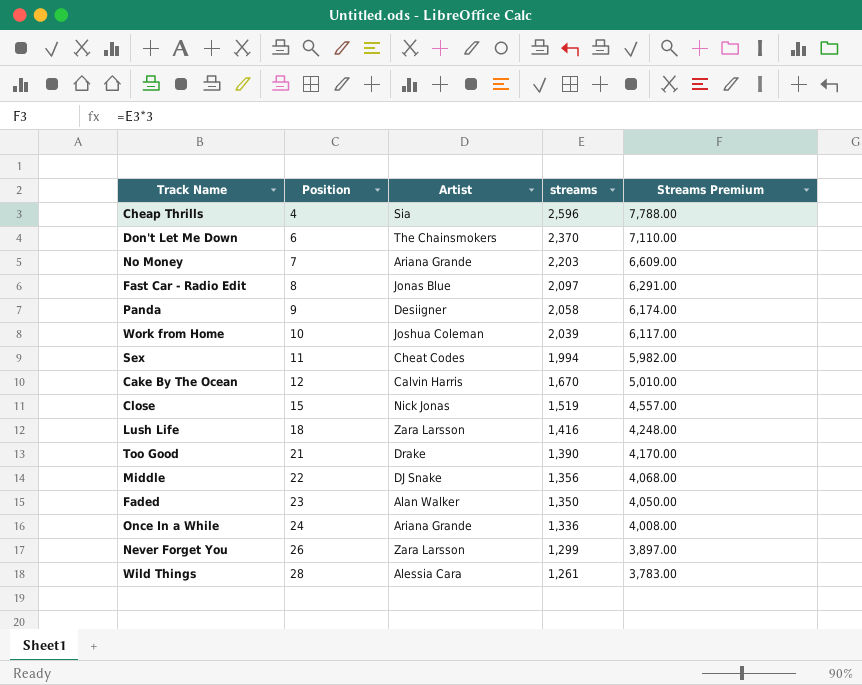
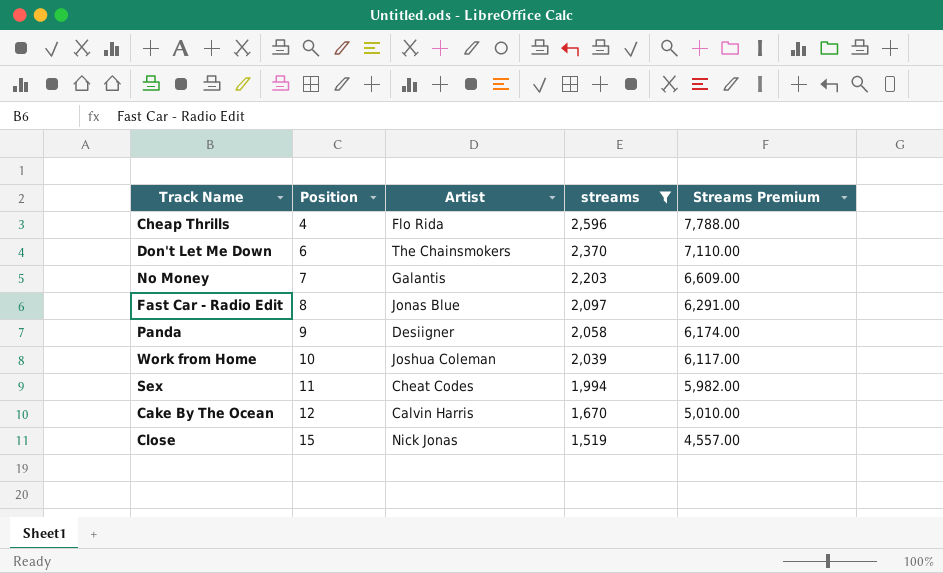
filter: none -> streams >= 1,519
Cheap Thrills | Artist: Sia -> Flo Rida
No Money | Artist: Ariana Grande -> Galantis

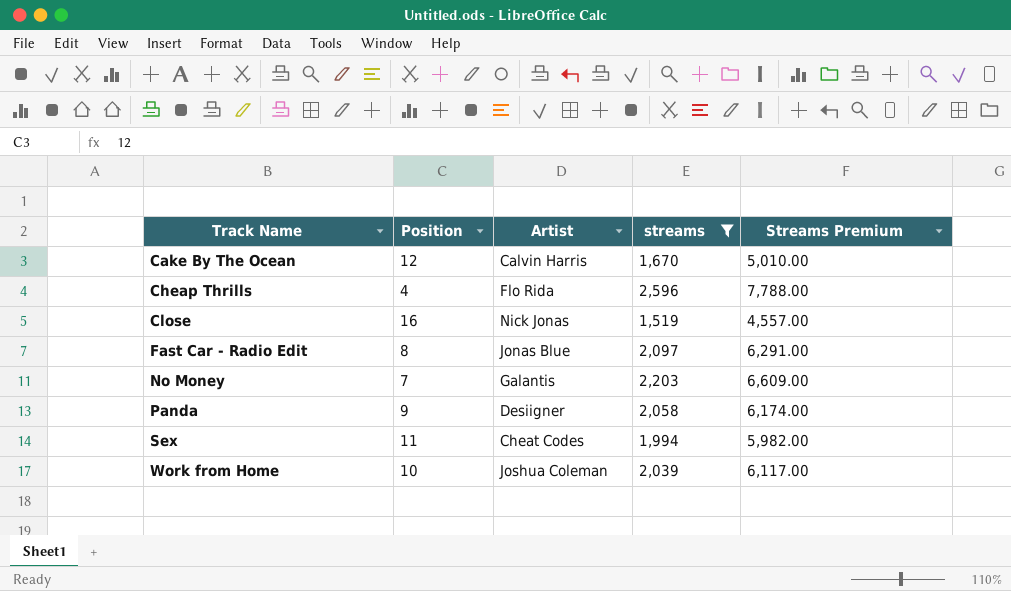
row order: Position ascending -> Track Name ascending
row Don't Let Me Down: 6 | The Chainsmokers | 2,370 | 7,110.00 -> none
Close | Position: 15 -> 16

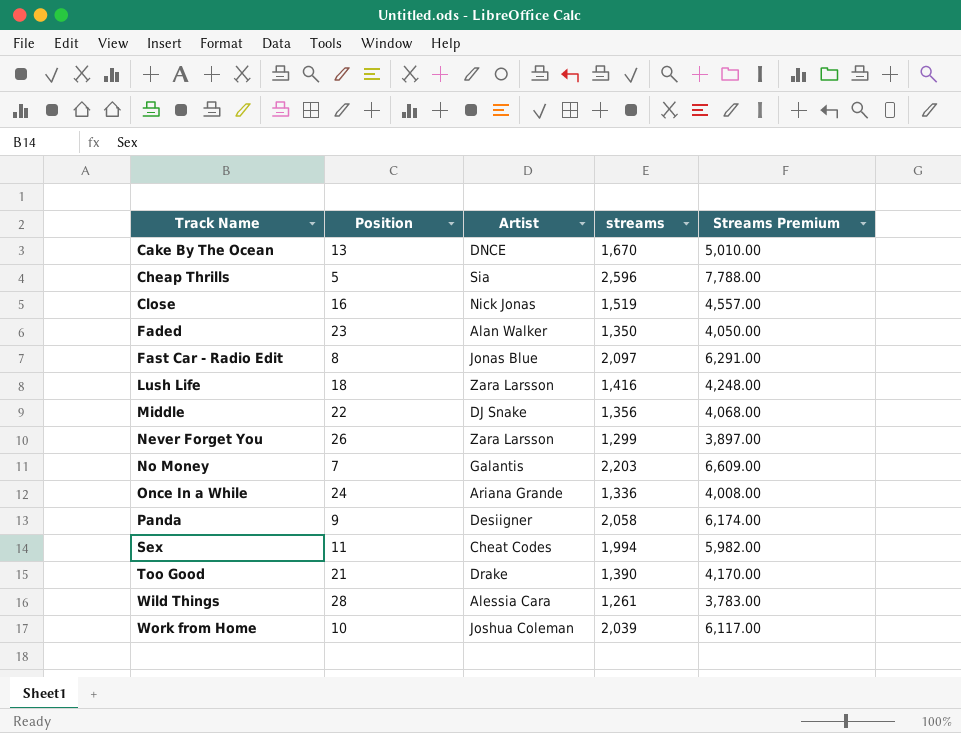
filter: streams >= 1,519 -> none
Cake By The Ocean | Position: 12 -> 13
Cake By The Ocean | Artist: Calvin Harris -> DNCE
Cheap Thrills | Position: 4 -> 5
Cheap Thrills | Artist: Flo Rida -> Sia

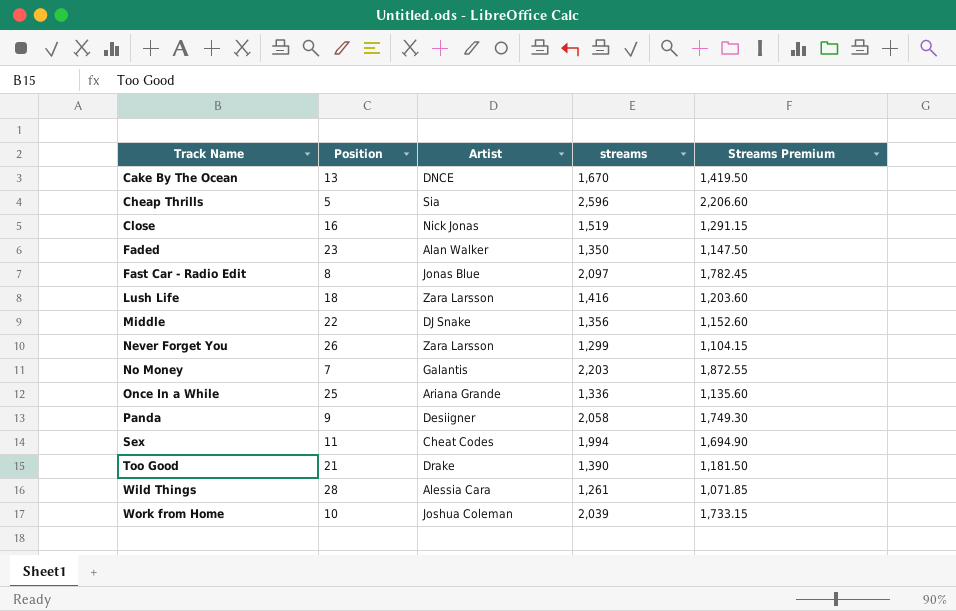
column Streams Premium | formula: [streams] * 3 -> [streams] * 0.85
Once In a While | Position: 24 -> 25

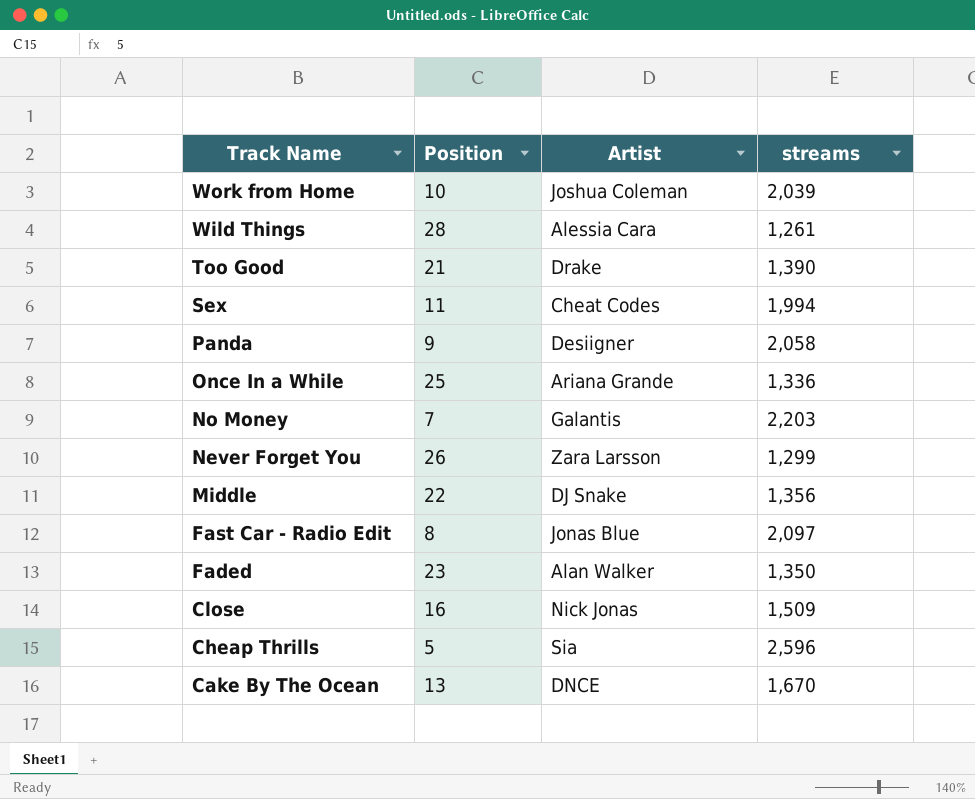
row order: Track Name ascending -> Track Name descending
column Streams Premium | formula: [streams] * 0.85 -> none
row Lush Life: 18 | Zara Larsson | 1,416 | 1,203.60 -> none
Close | streams: 1,519 -> 1,509

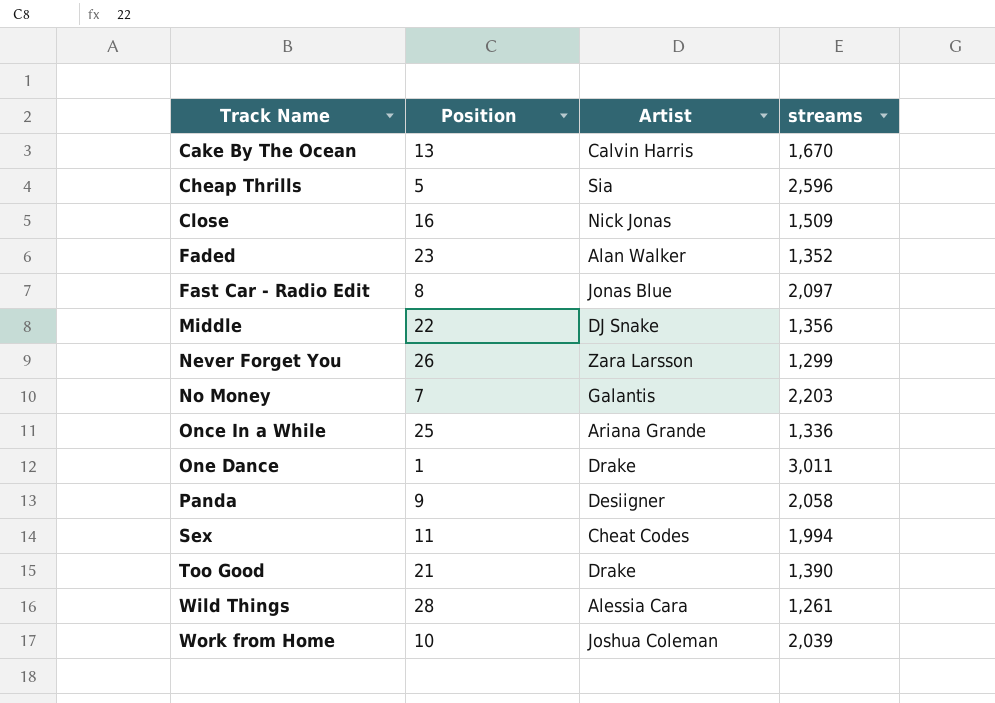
row order: Track Name descending -> Track Name ascending
Cake By The Ocean | Artist: DNCE -> Calvin Harris
Faded | streams: 1,350 -> 1,352
row One Dance: none -> 1 | Drake | 3,011

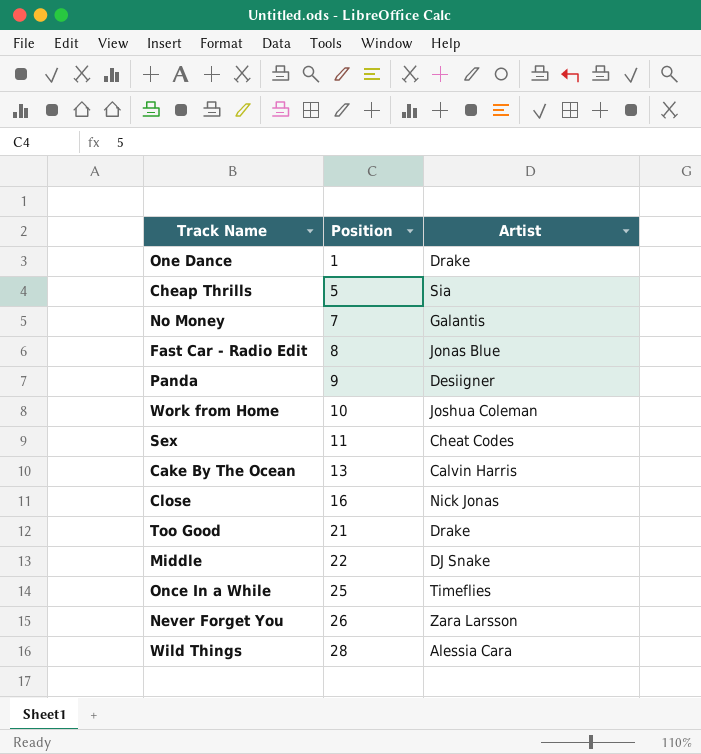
row order: Track Name ascending -> Position ascending
column streams | position: 4 -> none
row Faded: 23 | Alan Walker | 1,352 -> none
Once In a While | Artist: Ariana Grande -> Timeflies

